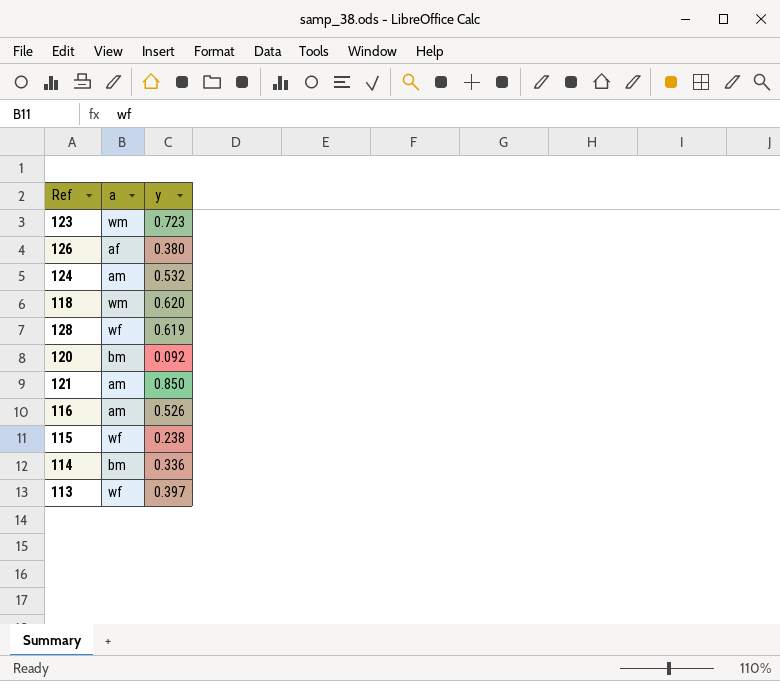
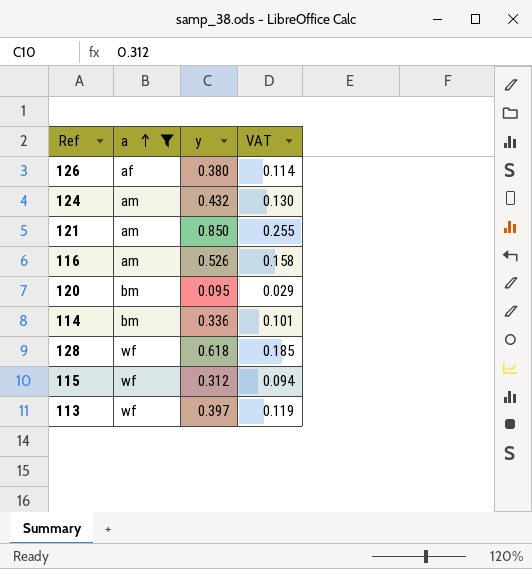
filter: none -> a != wm
row order: none -> a ascending
column VAT | formula: none -> [y] * 0.3
124 | y: 0.532 -> 0.432
120 | y: 0.092 -> 0.095
128 | y: 0.619 -> 0.618
115 | y: 0.238 -> 0.312

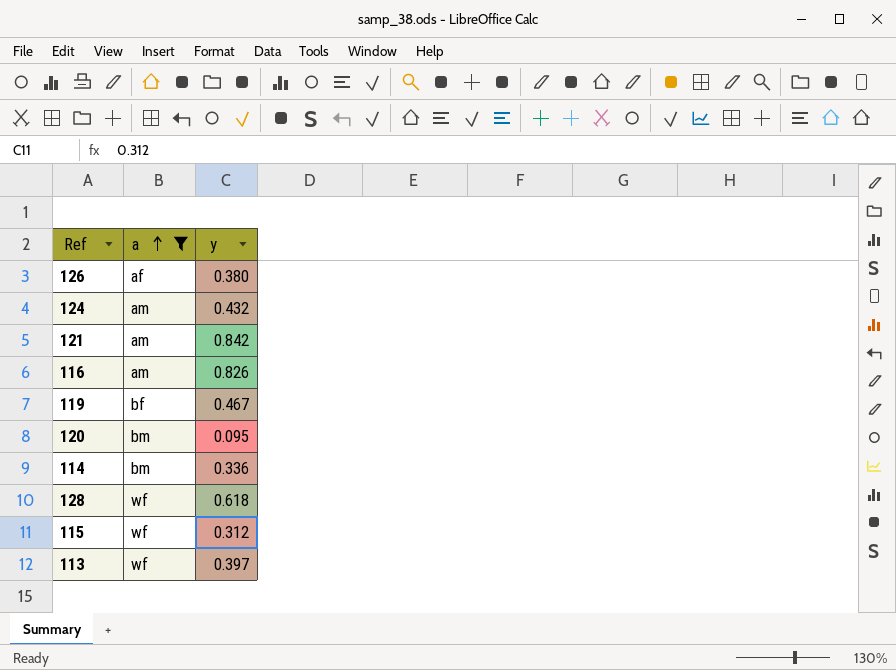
column VAT | formula: [y] * 0.3 -> none
121 | y: 0.850 -> 0.842
116 | y: 0.526 -> 0.826
row 119: none -> bf | 0.467

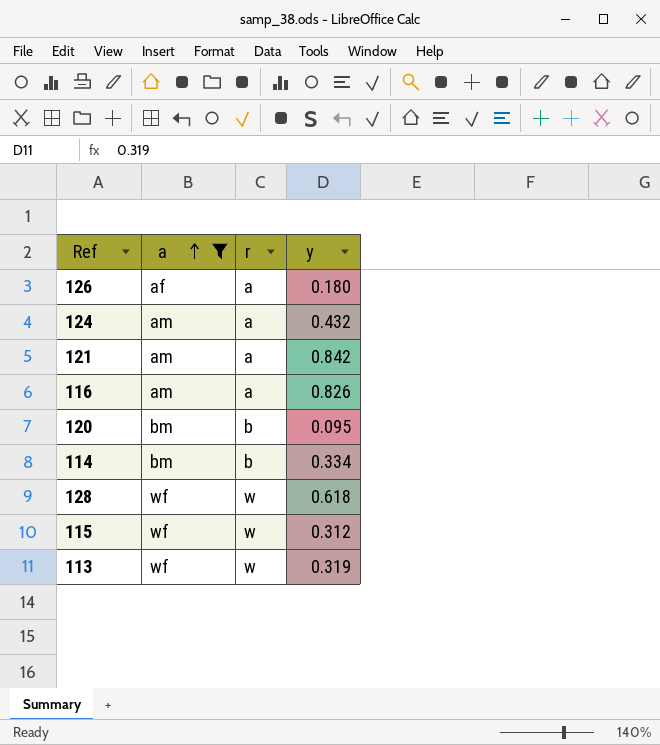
column r | position: none -> 3
row 119: bf | 0.467 -> none
126 | y: 0.380 -> 0.180
114 | y: 0.336 -> 0.334
113 | y: 0.397 -> 0.319

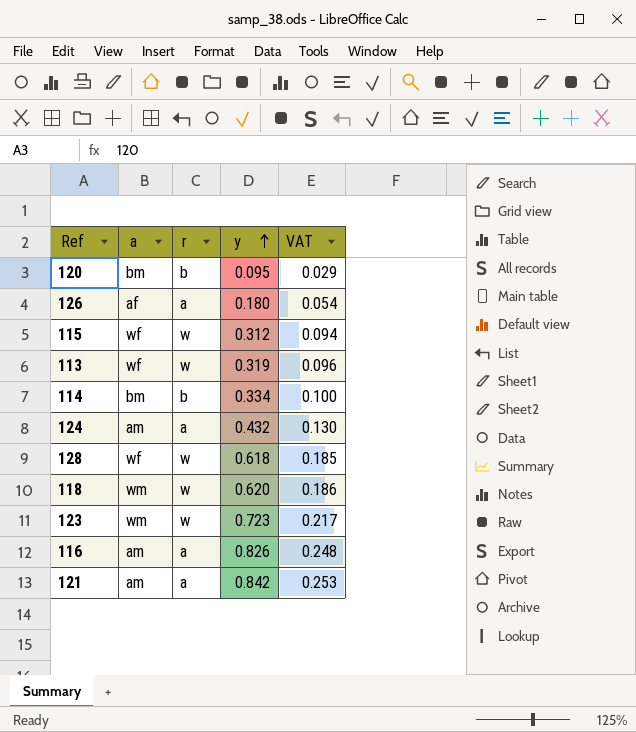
filter: a != wm -> none
row order: a ascending -> y ascending
column VAT | formula: none -> [y] * 0.3

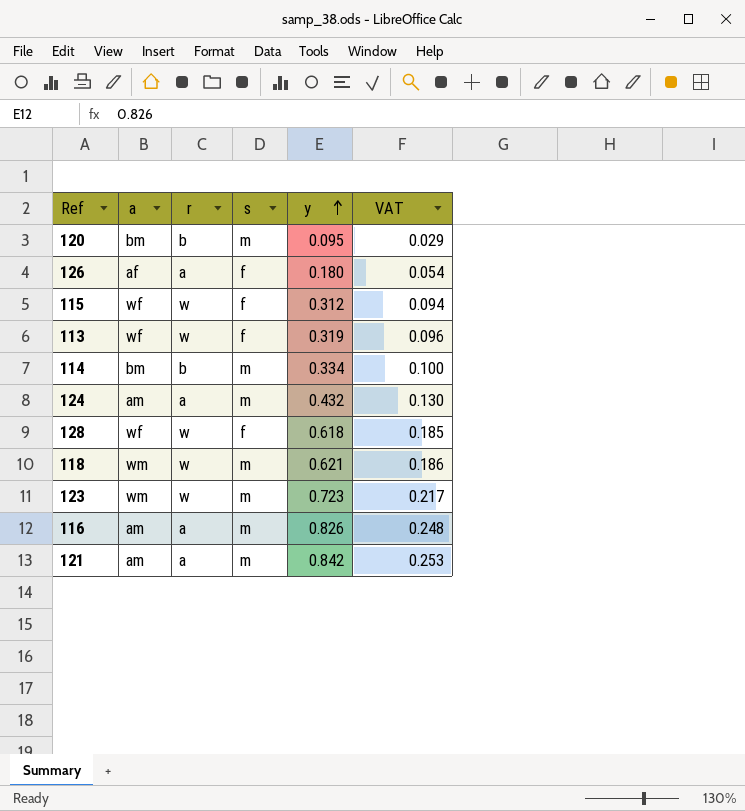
column s | position: none -> 4
118 | y: 0.620 -> 0.621

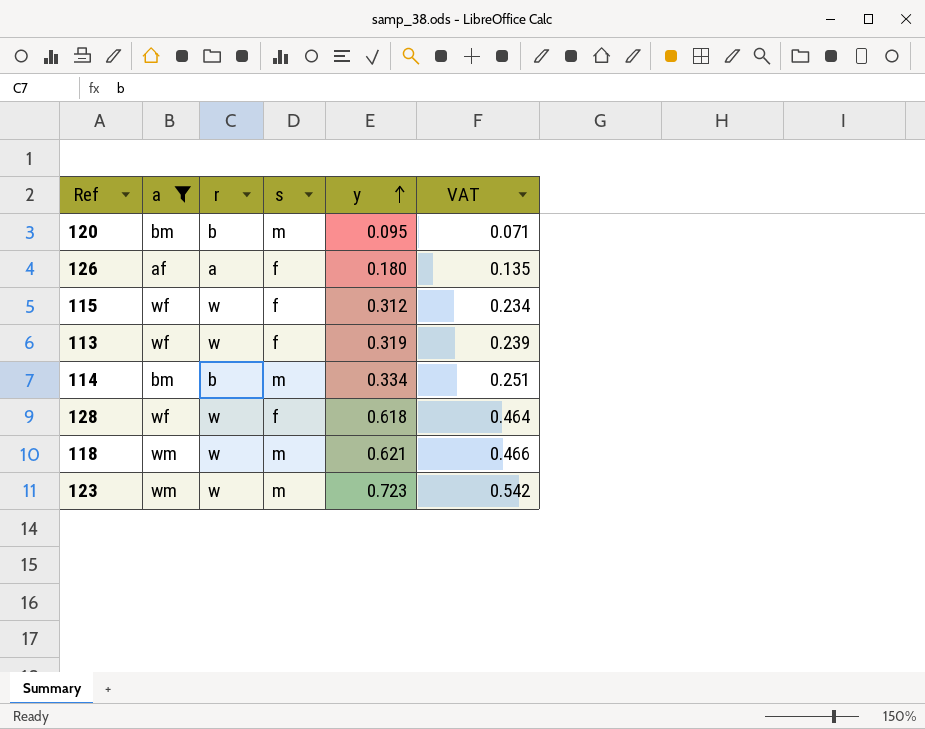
filter: none -> a != am
column VAT | formula: [y] * 0.3 -> [y] * 0.75

